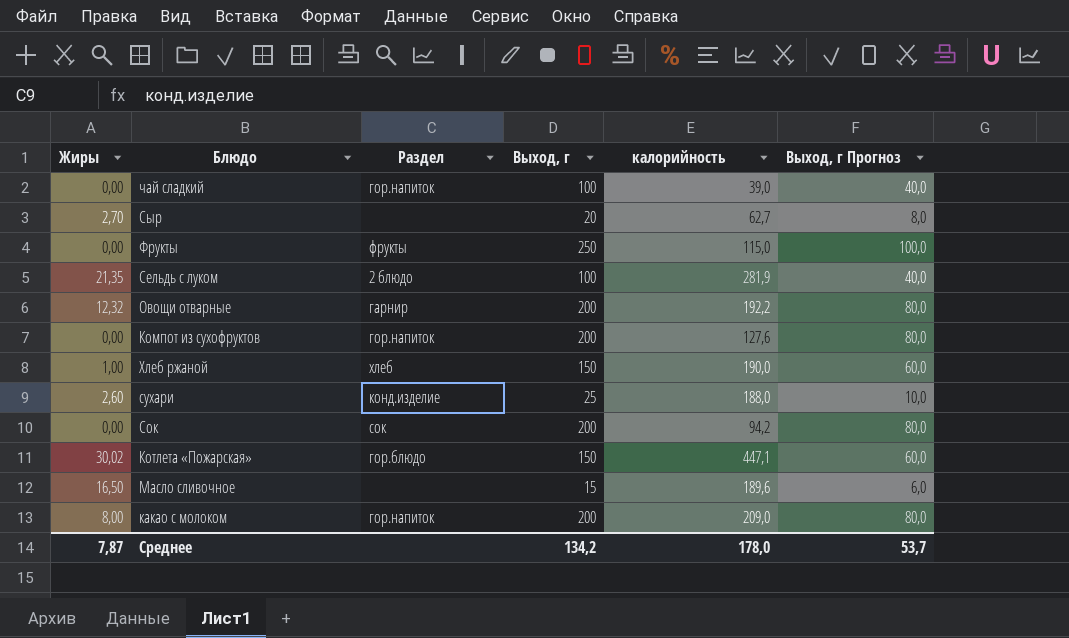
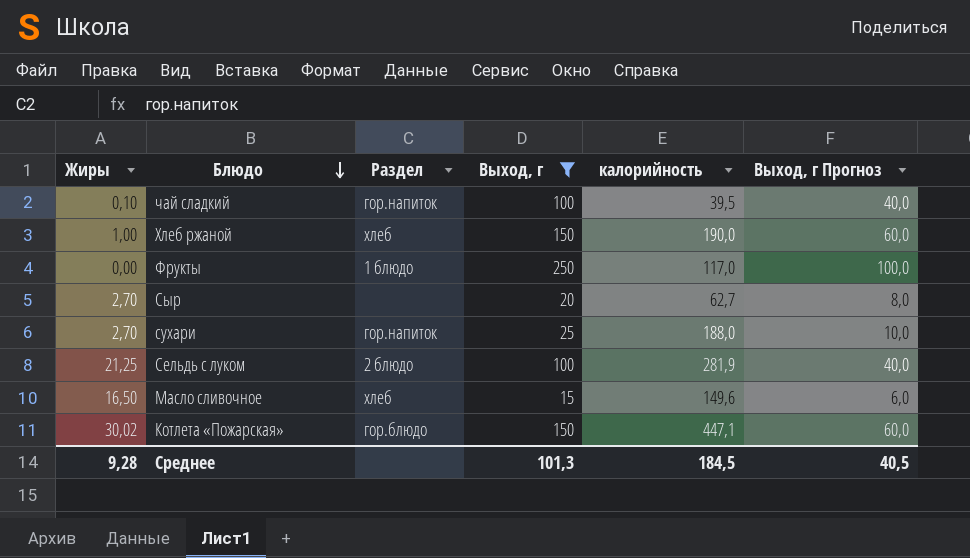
filter: none -> Выход, г != 200
row order: none -> Блюдо descending
чай сладкий | Жиры: 0,00 -> 0,10
чай сладкий | калорийность: 39,0 -> 39,5
Фрукты | Раздел: фрукты -> 1 блюдо
Фрукты | калорийность: 115,0 -> 117,0
сухари | Жиры: 2,60 -> 2,70
сухари | Раздел: конд.изделие -> гор.напиток
Сельдь с луком | Жиры: 21,35 -> 21,25
Масло сливочное | Раздел: none -> хлеб
Масло сливочное | калорийность: 189,6 -> 149,6
Среднее | Жиры: 7,87 -> 9,28
Среднее | Выход, г: 134,2 -> 101,3
Среднее | калорийность: 178,0 -> 184,5
Среднее | Выход, г Прогноз: 53,7 -> 40,5

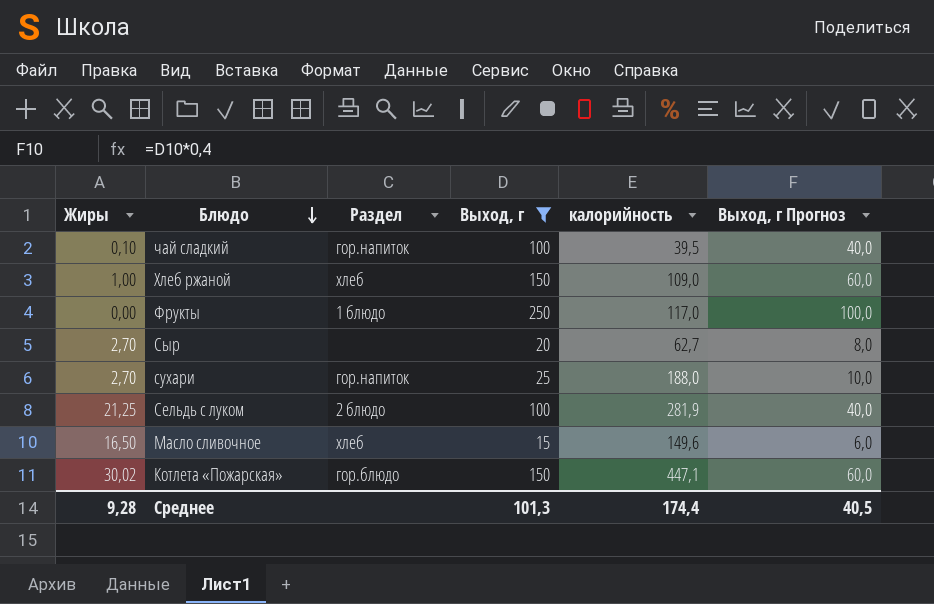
Хлеб ржаной | калорийность: 190,0 -> 109,0
Среднее | калорийность: 184,5 -> 174,4

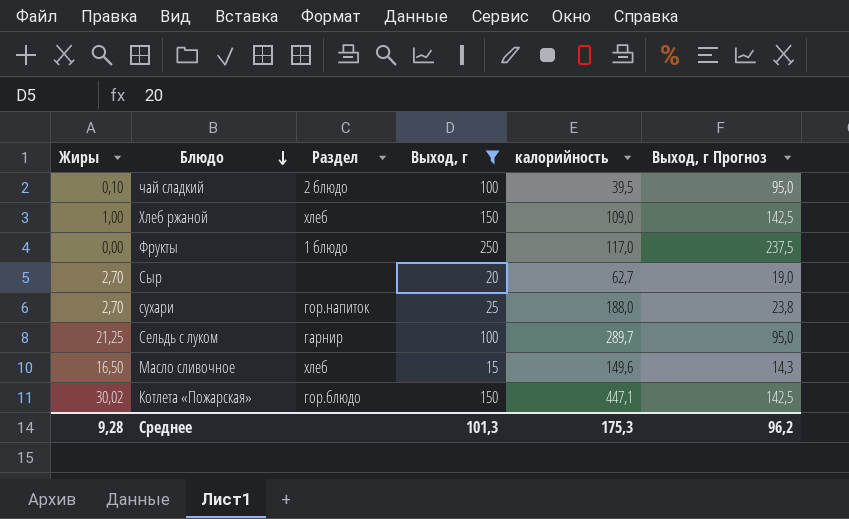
column Выход, г Прогноз | formula: [Выход, г] * 0,4 -> [Выход, г] * 0,95
чай сладкий | Раздел: гор.напиток -> 2 блюдо
Сельдь с луком | Раздел: 2 блюдо -> гарнир
Сельдь с луком | калорийность: 281,9 -> 289,7
Среднее | калорийность: 174,4 -> 175,3
Среднее | Выход, г Прогноз: 40,5 -> 96,2

